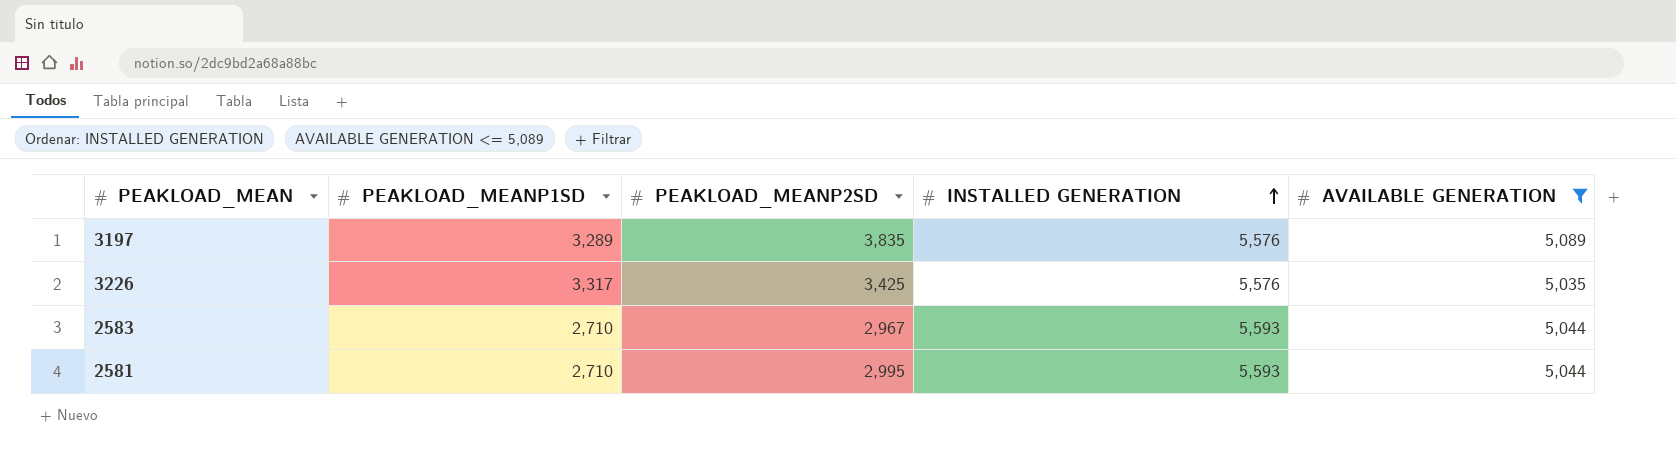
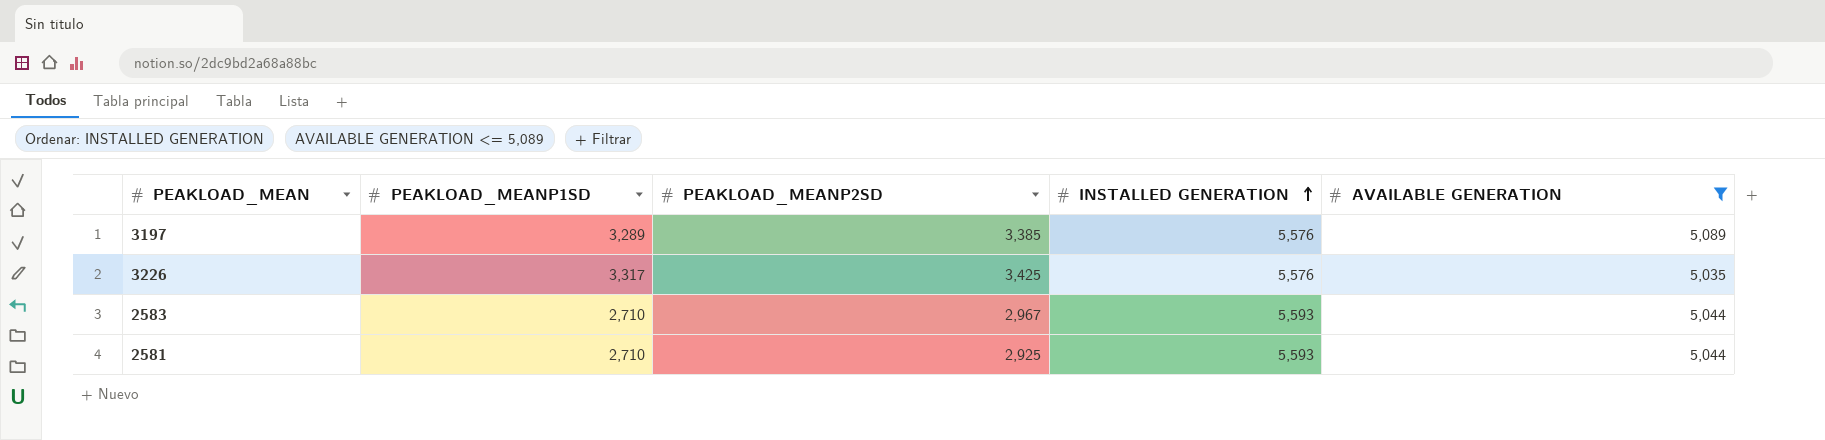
3197 | PEAKLOAD_MEANP2SD: 3,835 -> 3,385
2581 | PEAKLOAD_MEANP2SD: 2,995 -> 2,925

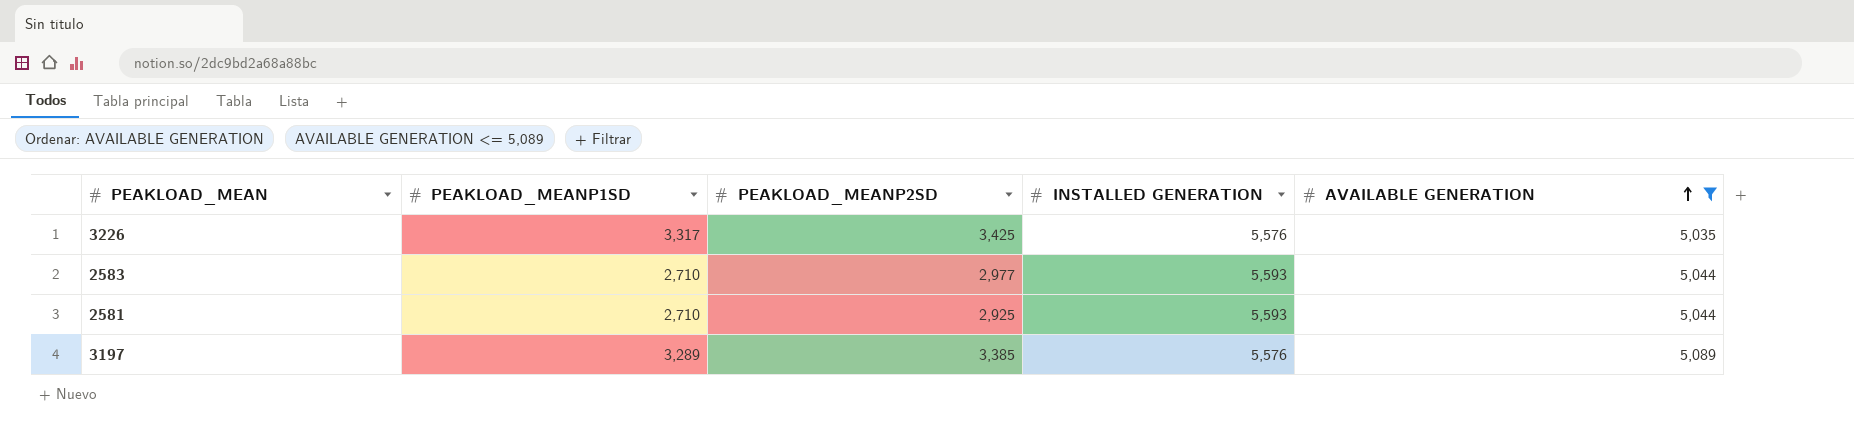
row order: INSTALLED GENERATION ascending -> AVAILABLE GENERATION ascending
2583 | PEAKLOAD_MEANP2SD: 2,967 -> 2,977

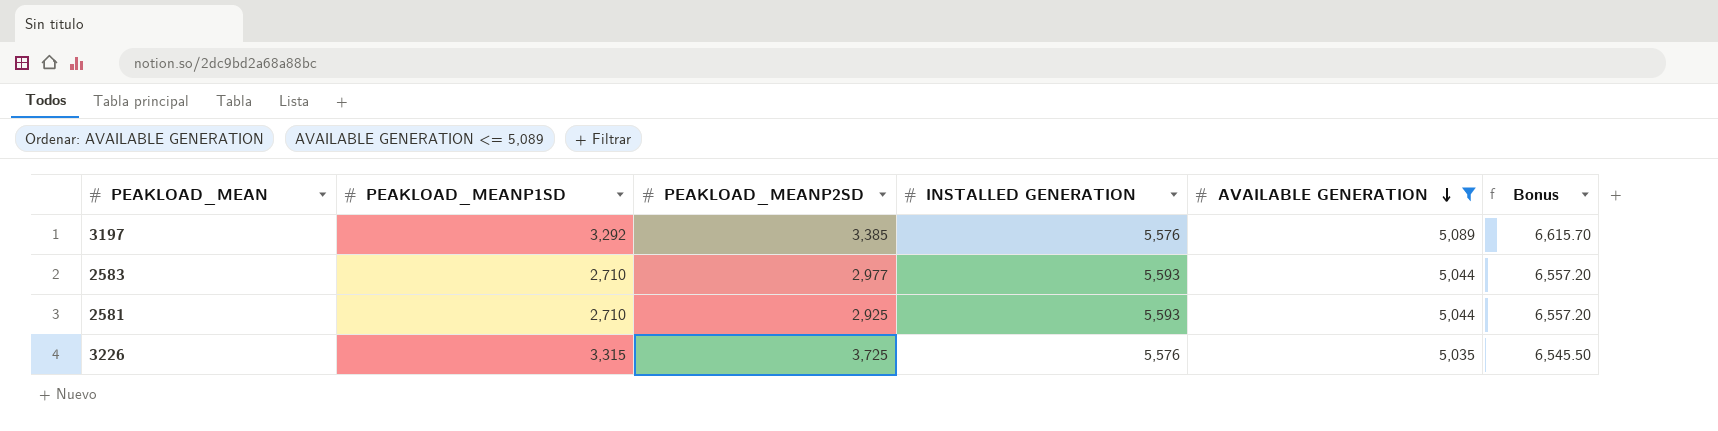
row order: AVAILABLE GENERATION ascending -> AVAILABLE GENERATION descending
column Bonus | formula: none -> [AVAILABLE GENERATION] * 1.3
3197 | PEAKLOAD_MEANP1SD: 3,289 -> 3,292
3226 | PEAKLOAD_MEANP1SD: 3,317 -> 3,315
3226 | PEAKLOAD_MEANP2SD: 3,425 -> 3,725

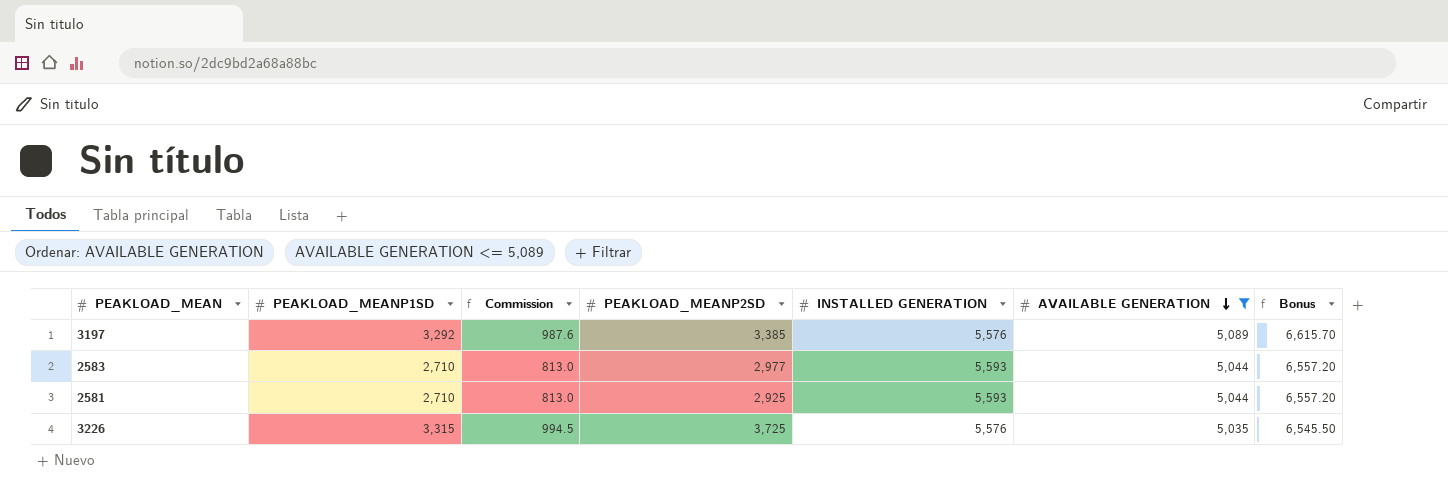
column Commission | formula: none -> [PEAKLOAD_MEANP1SD] * 0.3

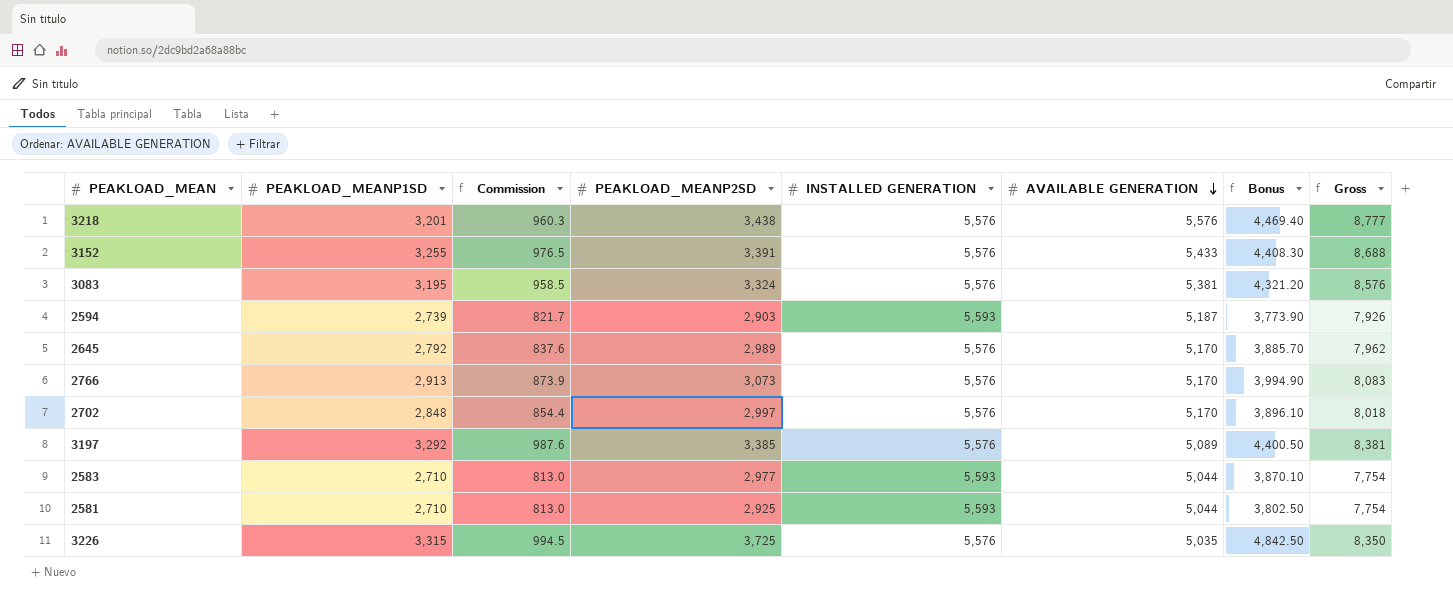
filter: AVAILABLE GENERATION <= 5,089 -> none
column Bonus | formula: [AVAILABLE GENERATION] * 1.3 -> [PEAKLOAD_MEANP2SD] * 1.3
column Gross | formula: none -> [PEAKLOAD_MEANP1SD] + [AVAILABLE GENERATION]

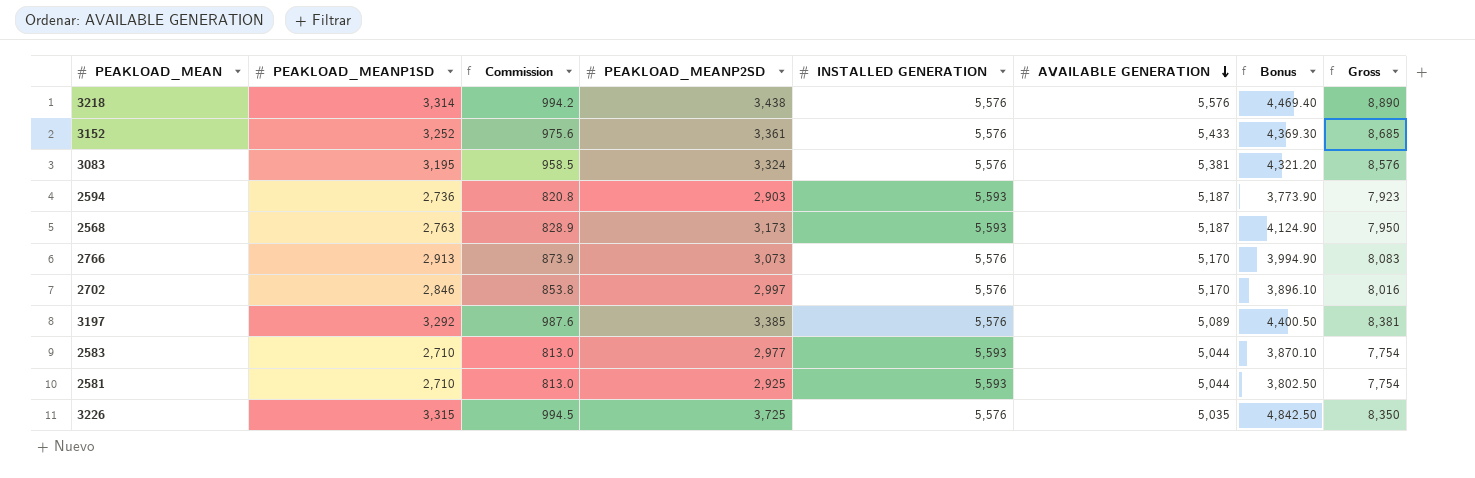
row 2645: 2,792 | 837.6 | 2,989 | 5,576 | 5,170 | 3,885.70 | 7,962 -> none
3218 | PEAKLOAD_MEANP1SD: 3,201 -> 3,314
3218 | Commission: 960.3 -> 994.2
3218 | Gross: 8,777 -> 8,890
3152 | PEAKLOAD_MEANP1SD: 3,255 -> 3,252
3152 | Commission: 976.5 -> 975.6
3152 | PEAKLOAD_MEANP2SD: 3,391 -> 3,361
3152 | Bonus: 4,408.30 -> 4,369.30
3152 | Gross: 8,688 -> 8,685
2594 | PEAKLOAD_MEANP1SD: 2,739 -> 2,736
2594 | Commission: 821.7 -> 820.8
2594 | Gross: 7,926 -> 7,923
row 2568: none -> 2,763 | 828.9 | 3,173 | 5,593 | 5,187 | 4,124.90 | 7,950
2702 | PEAKLOAD_MEANP1SD: 2,848 -> 2,846
2702 | Commission: 854.4 -> 853.8
2702 | Gross: 8,018 -> 8,016

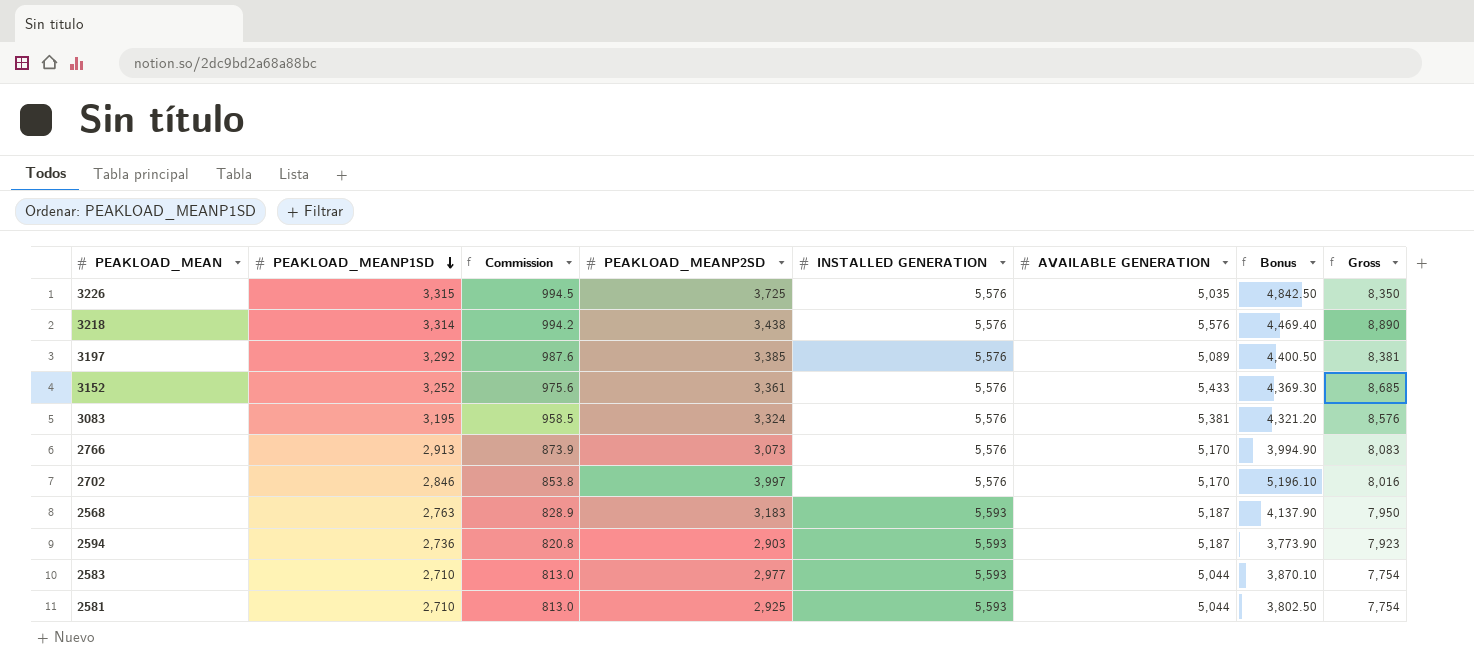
row order: AVAILABLE GENERATION descending -> PEAKLOAD_MEANP1SD descending
2702 | PEAKLOAD_MEANP2SD: 2,997 -> 3,997
2702 | Bonus: 3,896.10 -> 5,196.10
2568 | PEAKLOAD_MEANP2SD: 3,173 -> 3,183
2568 | Bonus: 4,124.90 -> 4,137.90

